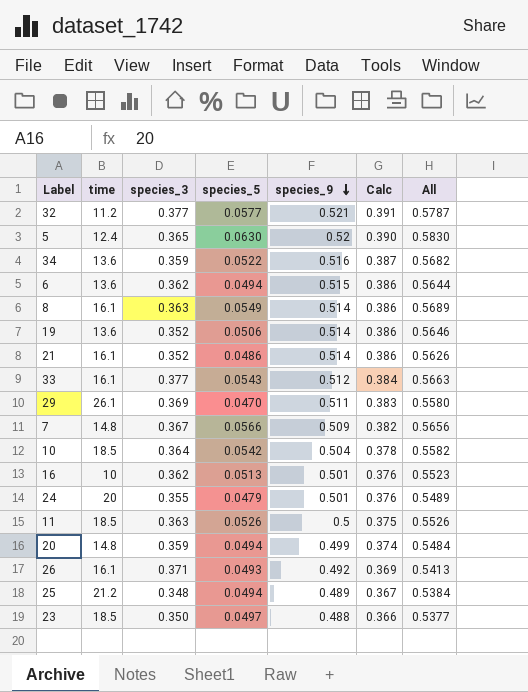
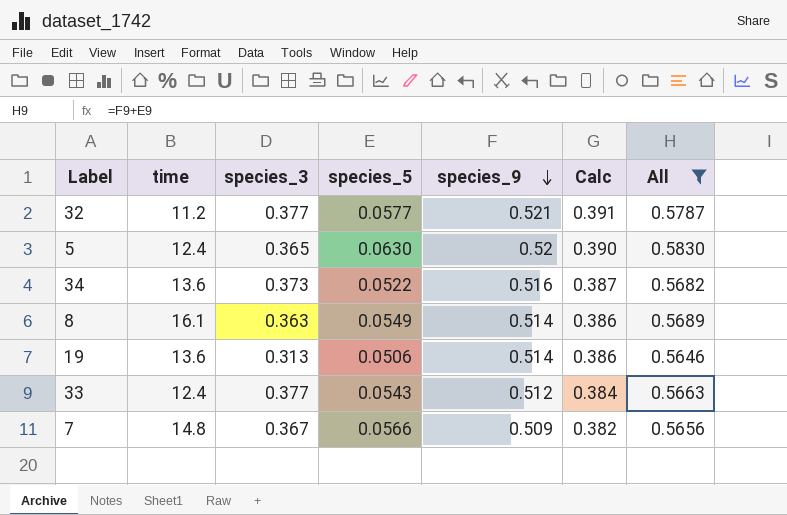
filter: none -> All >= 0.5646
34 | species_3: 0.359 -> 0.373
19 | species_3: 0.352 -> 0.313
33 | time: 16.1 -> 12.4

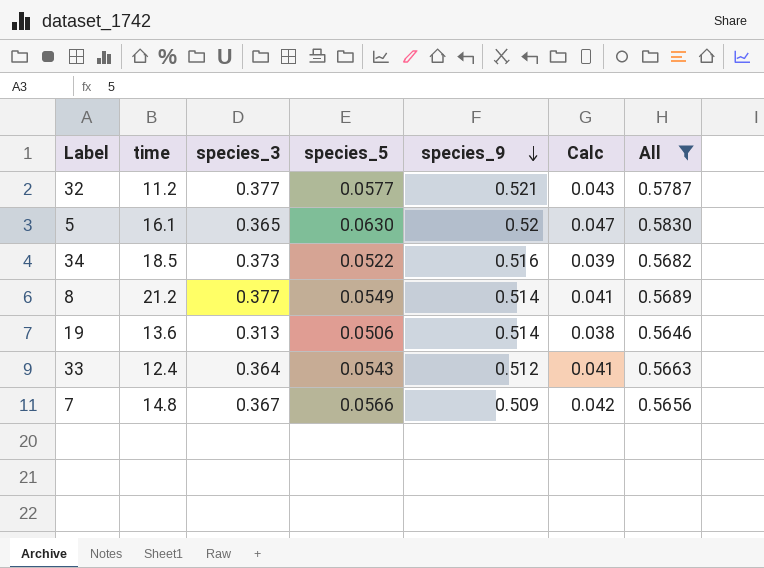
column Calc | formula: [species_9] * 0.75 -> [species_5] * 0.75
5 | time: 12.4 -> 16.1
34 | time: 13.6 -> 18.5
8 | time: 16.1 -> 21.2
8 | species_3: 0.363 -> 0.377
33 | species_3: 0.377 -> 0.364

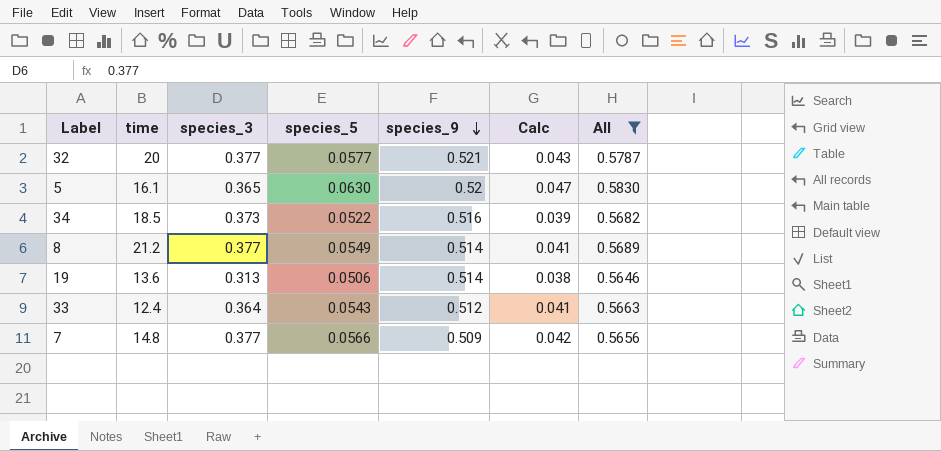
32 | time: 11.2 -> 20
7 | species_3: 0.367 -> 0.377

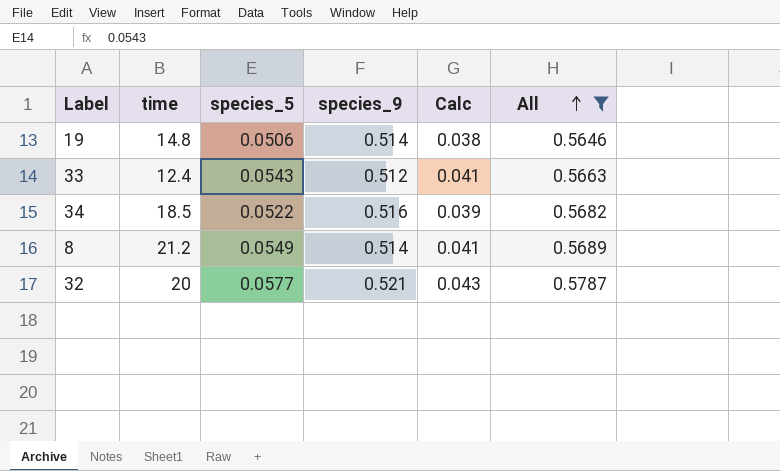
row order: species_9 descending -> All ascending
column species_3 | position: 3 -> none
row 5: 16.1 | 0.365 | 0.0630 | 0.52 | 0.047 | 0.5830 -> none
row 7: 14.8 | 0.377 | 0.0566 | 0.509 | 0.042 | 0.5656 -> none
19 | time: 13.6 -> 14.8

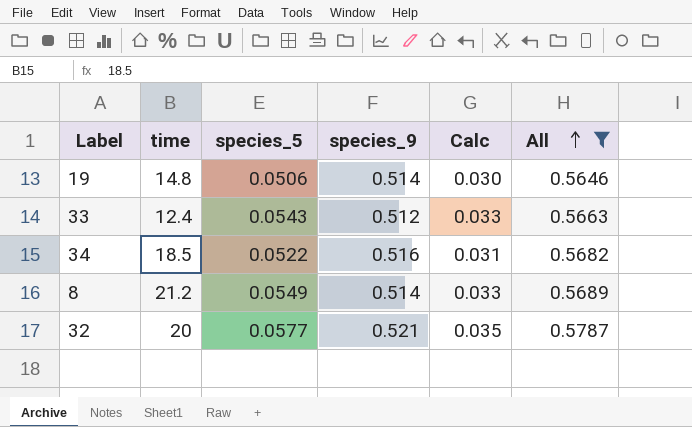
column Calc | formula: [species_5] * 0.75 -> [species_5] * 0.6

